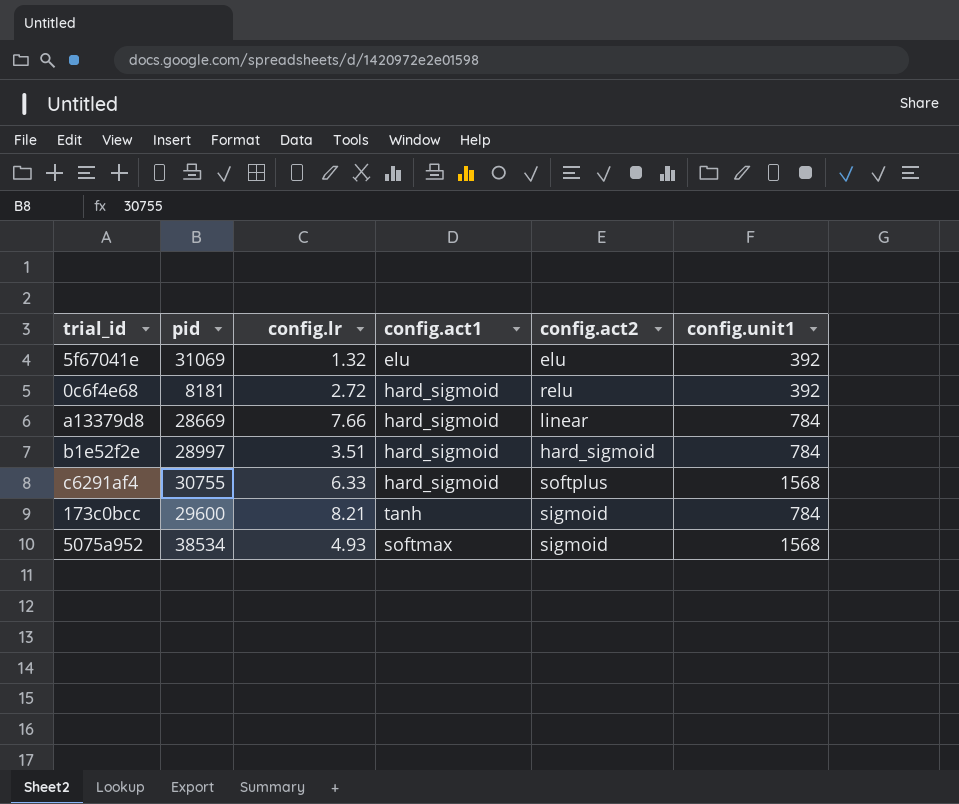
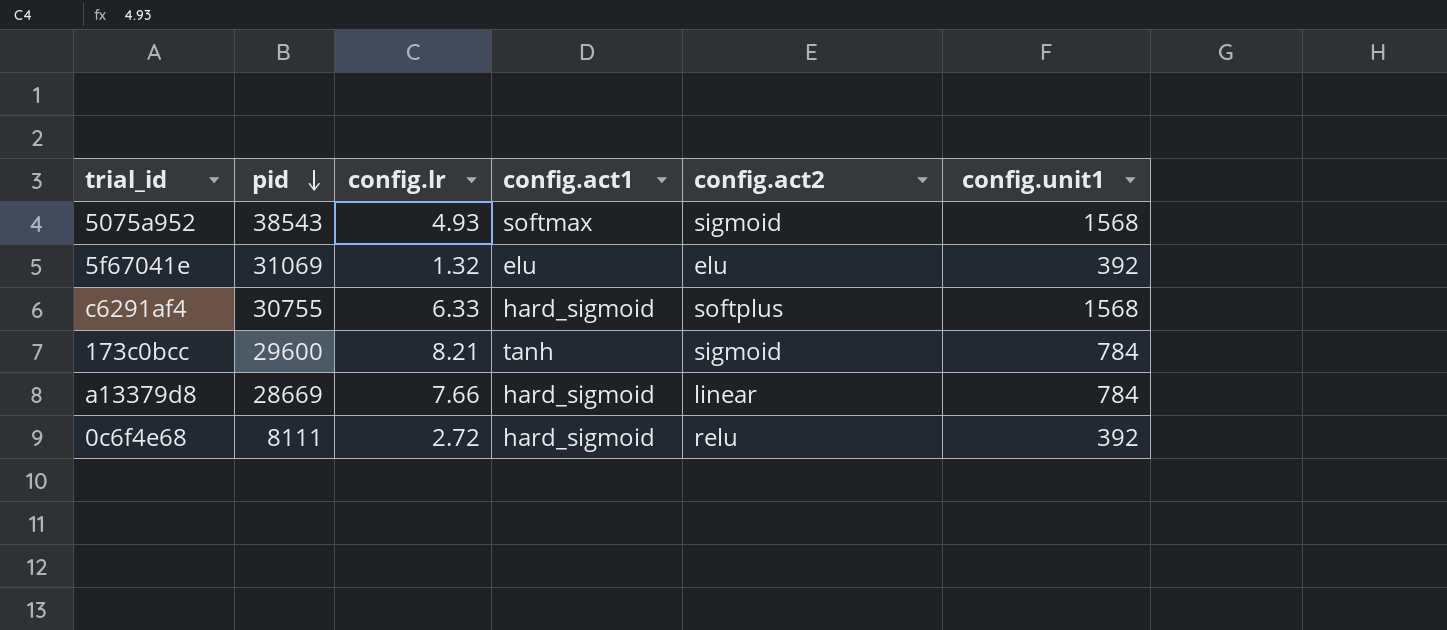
row order: none -> pid descending
row b1e52f2e: 28997 | 3.51 | hard_sigmoid | hard_sigmoid | 784 -> none
5075a952 | pid: 38534 -> 38543
0c6f4e68 | pid: 8181 -> 8111

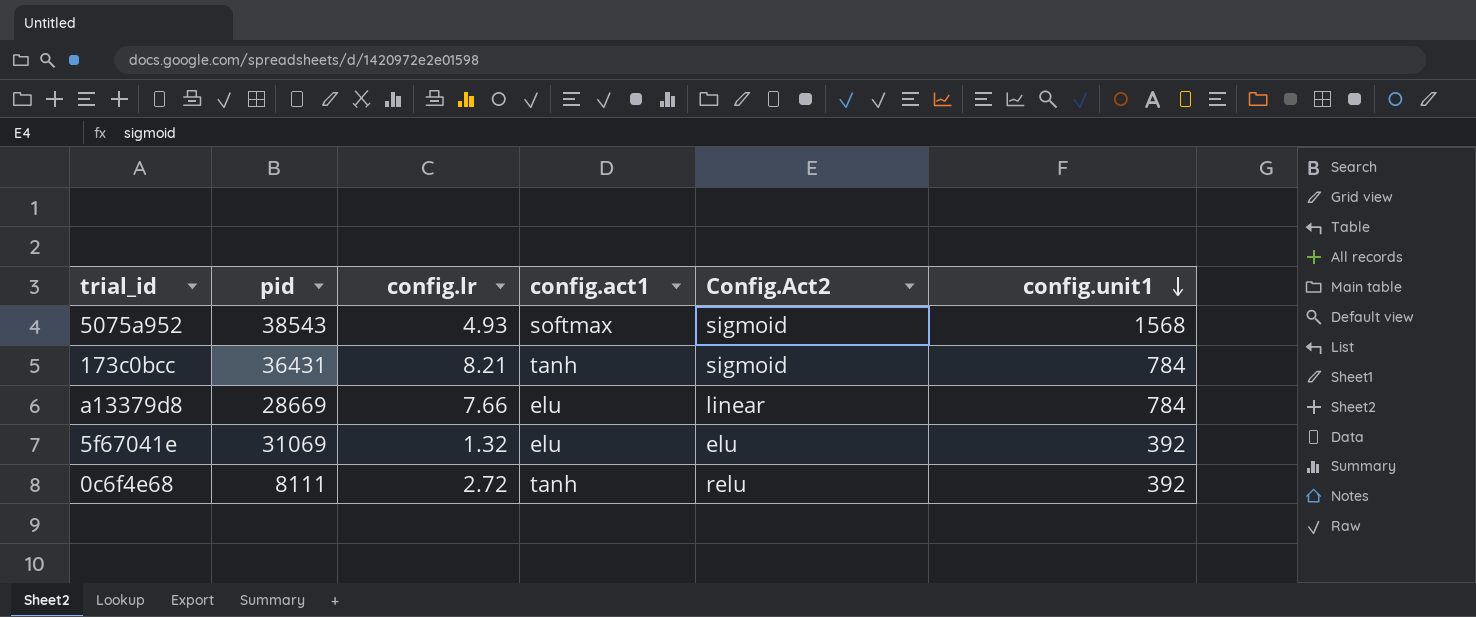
row order: pid descending -> config.unit1 descending
column name: config.act2 -> Config.Act2
row c6291af4: 30755 | 6.33 | hard_sigmoid | softplus | 1568 -> none
173c0bcc | pid: 29600 -> 36431
a13379d8 | config.act1: hard_sigmoid -> elu
0c6f4e68 | config.act1: hard_sigmoid -> tanh

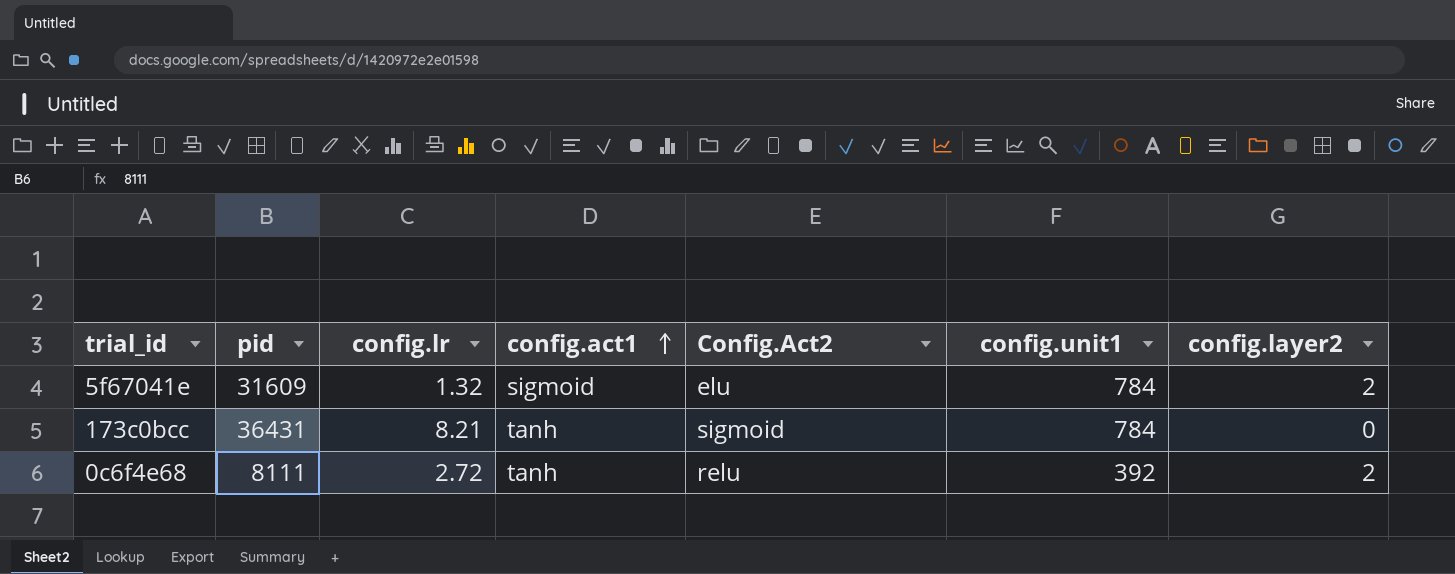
row order: config.unit1 descending -> config.act1 ascending
column config.layer2 | position: none -> 7
row 5075a952: 38543 | 4.93 | softmax | sigmoid | 1568 -> none
row a13379d8: 28669 | 7.66 | elu | linear | 784 -> none
5f67041e | pid: 31069 -> 31609
5f67041e | config.act1: elu -> sigmoid
5f67041e | config.unit1: 392 -> 784

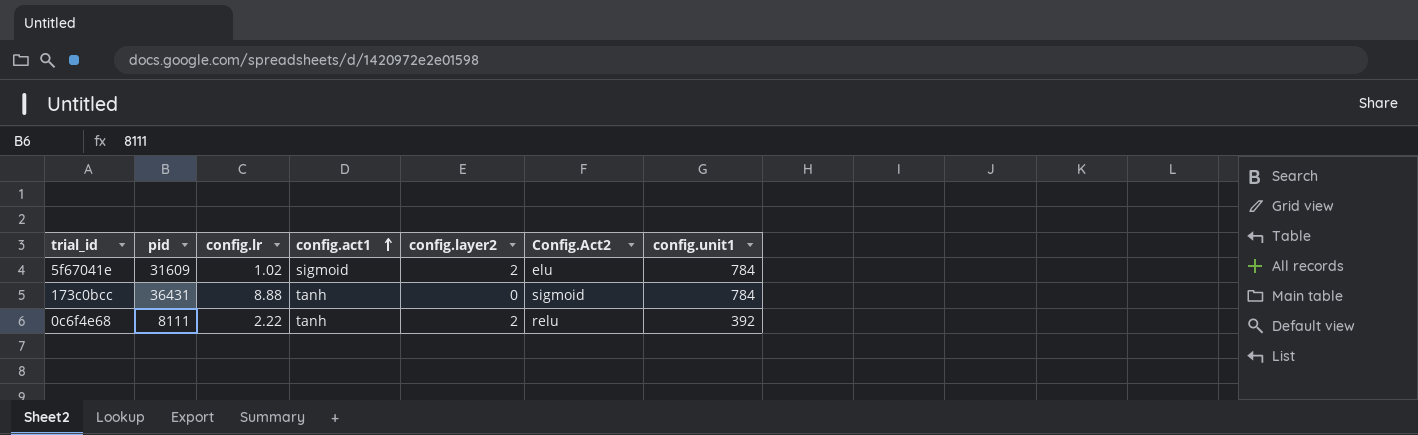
column config.layer2 | position: 7 -> 5
5f67041e | config.lr: 1.32 -> 1.02
173c0bcc | config.lr: 8.21 -> 8.88
0c6f4e68 | config.lr: 2.72 -> 2.22

